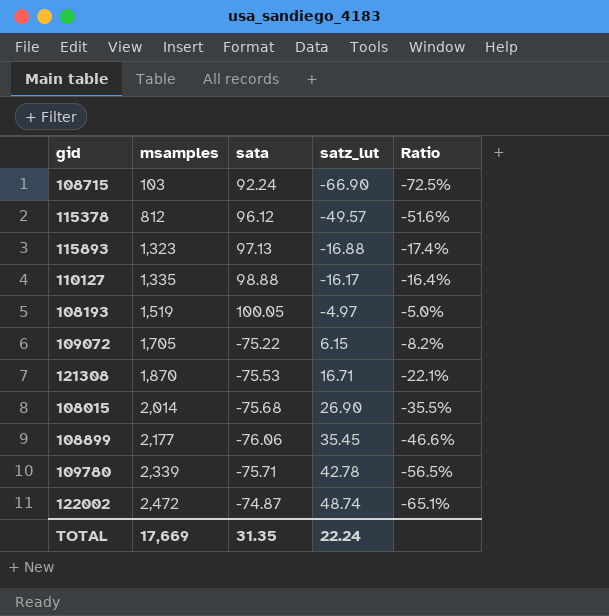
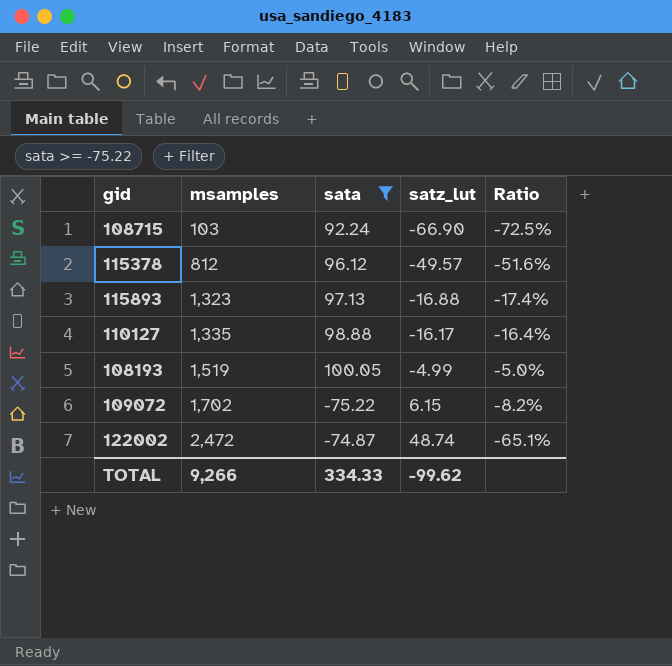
filter: none -> sata >= -75.22
108193 | satz_lut: -4.97 -> -4.99
109072 | msamples: 1,705 -> 1,702
TOTAL | msamples: 17,669 -> 9,266
TOTAL | sata: 31.35 -> 334.33
TOTAL | satz_lut: 22.24 -> -99.62

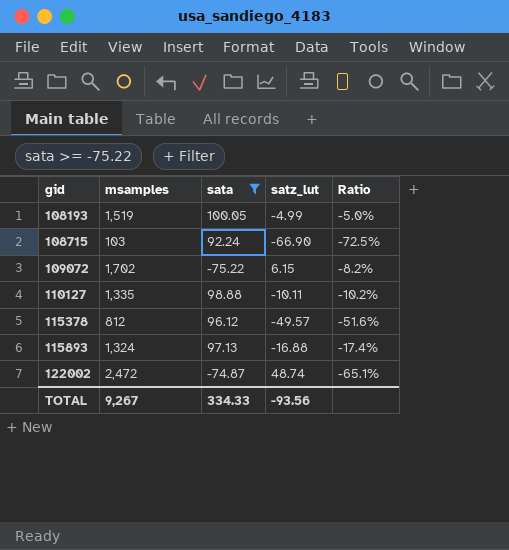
row order: msamples ascending -> gid ascending
110127 | satz_lut: -16.17 -> -10.11
110127 | Ratio: -16.4% -> -10.2%
115893 | msamples: 1,323 -> 1,324
TOTAL | msamples: 9,266 -> 9,267
TOTAL | satz_lut: -99.62 -> -93.56

